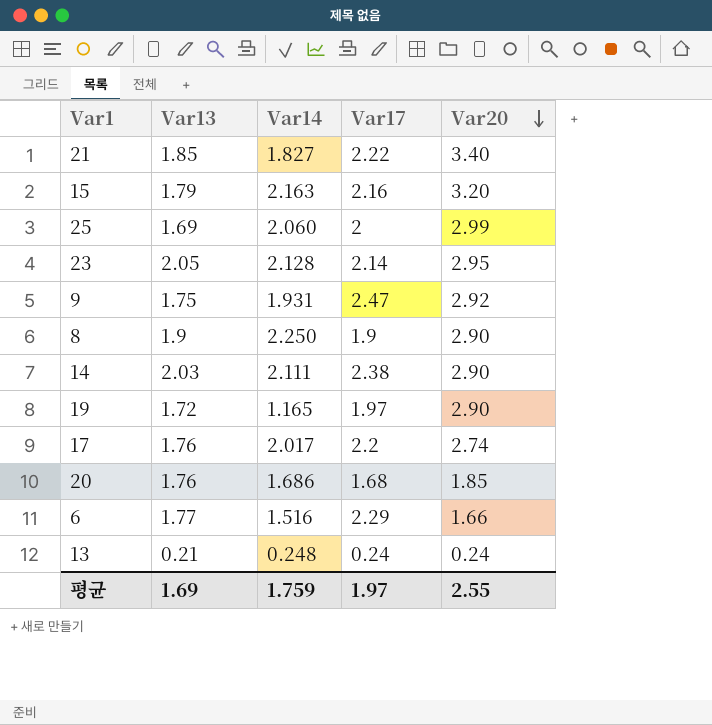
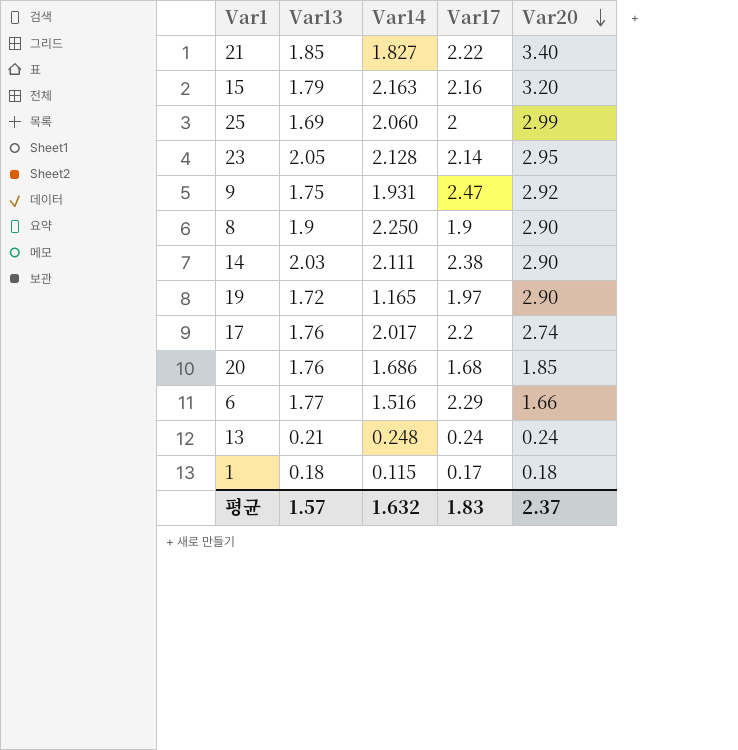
row 1: none -> 0.18 | 0.115 | 0.17 | 0.18
평균 | Var13: 1.69 -> 1.57
평균 | Var14: 1.759 -> 1.632
평균 | Var17: 1.97 -> 1.83
평균 | Var20: 2.55 -> 2.37

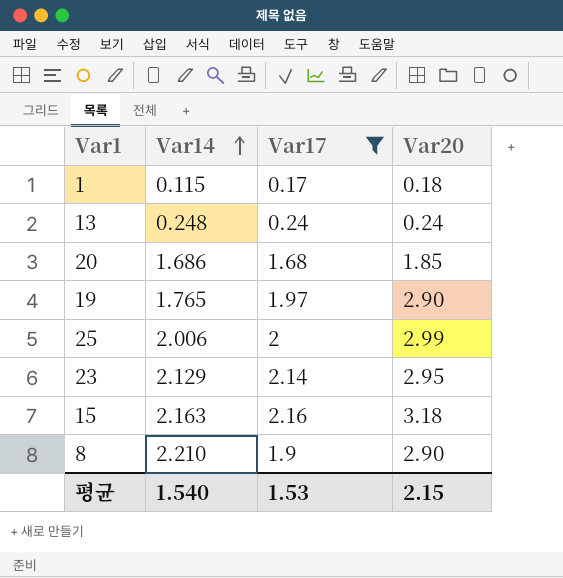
filter: none -> Var17 <= 2.16
row order: Var20 descending -> Var14 ascending
column Var13 | position: 2 -> none
19 | Var14: 1.165 -> 1.765
25 | Var14: 2.060 -> 2.006
23 | Var14: 2.128 -> 2.129
15 | Var20: 3.20 -> 3.18
8 | Var14: 2.250 -> 2.210
평균 | Var14: 1.632 -> 1.540
평균 | Var17: 1.83 -> 1.53
평균 | Var20: 2.37 -> 2.15

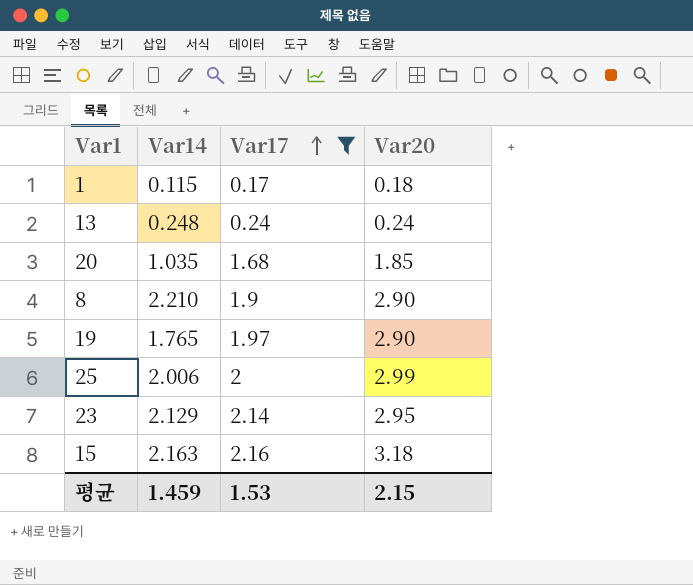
row order: Var14 ascending -> Var17 ascending
20 | Var14: 1.686 -> 1.035
평균 | Var14: 1.540 -> 1.459

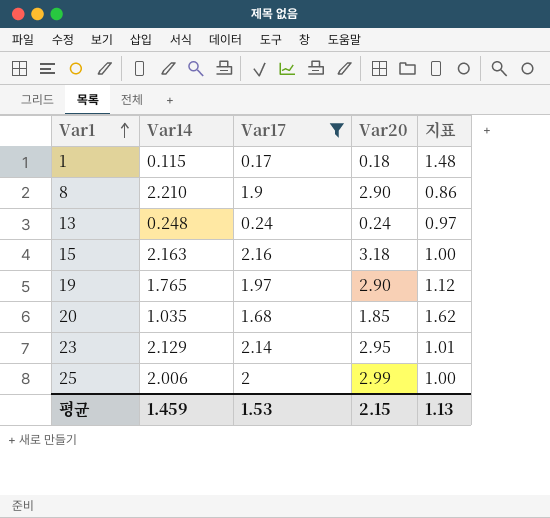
row order: Var17 ascending -> Var1 ascending
column 지표 | formula: none -> [Var17] / [Var14]

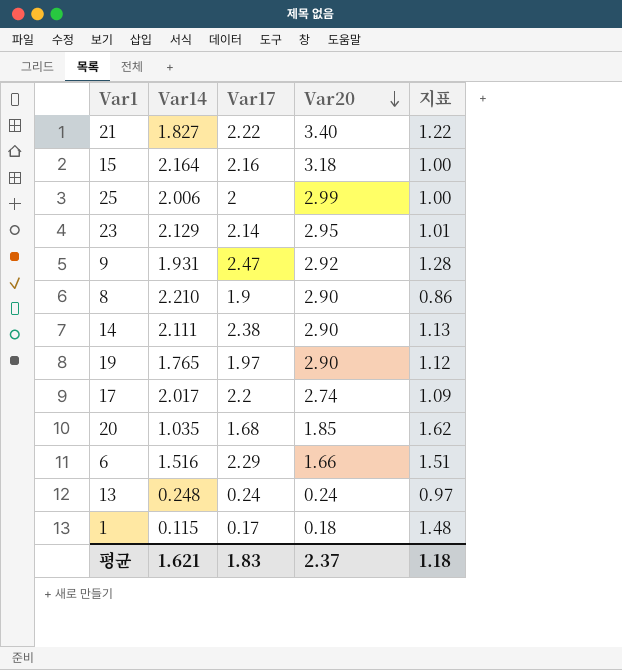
filter: Var17 <= 2.16 -> none
row order: Var1 ascending -> Var20 descending
15 | Var14: 2.163 -> 2.164
평균 | Var14: 1.459 -> 1.621
평균 | Var17: 1.53 -> 1.83
평균 | Var20: 2.15 -> 2.37
평균 | 지표: 1.13 -> 1.18

